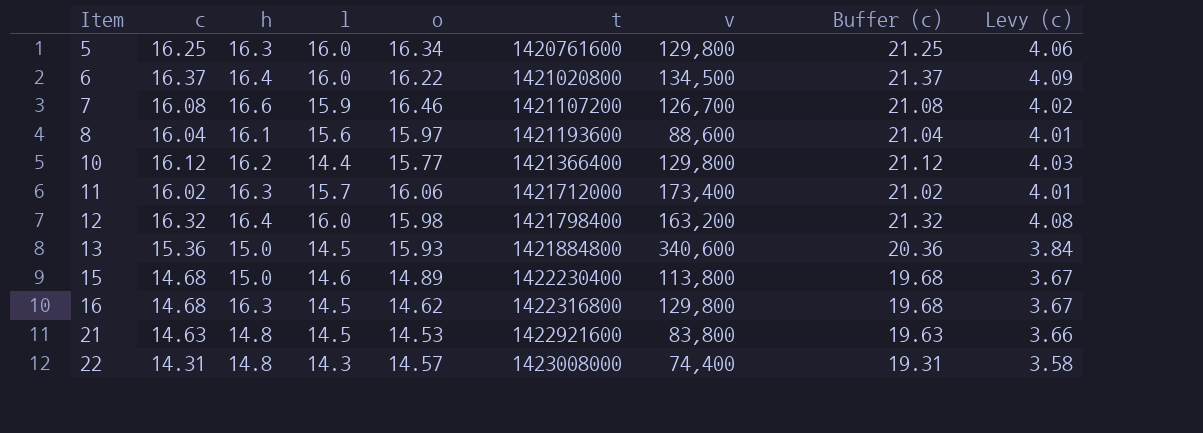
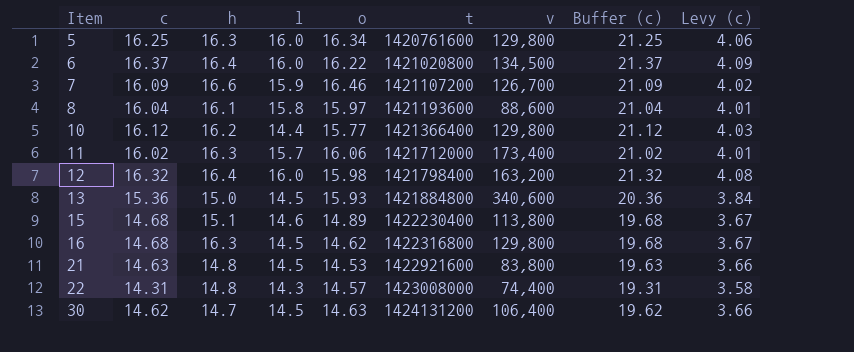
7 | c: 16.08 -> 16.09
7 | Buffer (c): 21.08 -> 21.09
8 | l: 15.6 -> 15.8
15 | h: 15.0 -> 15.1
row 30: none -> 14.62 | 14.7 | 14.5 | 14.63 | 1424131200 | 106,400 | 19.62 | 3.66

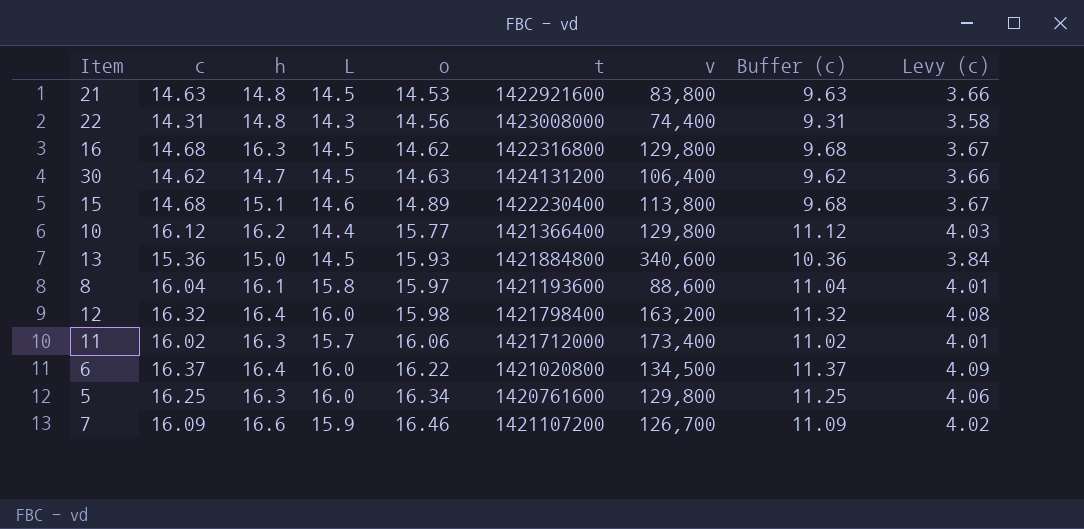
row order: Item ascending -> o ascending
column name: l -> L
column Buffer (c) | formula: [c] + 5 -> [c] - 5
22 | o: 14.57 -> 14.56

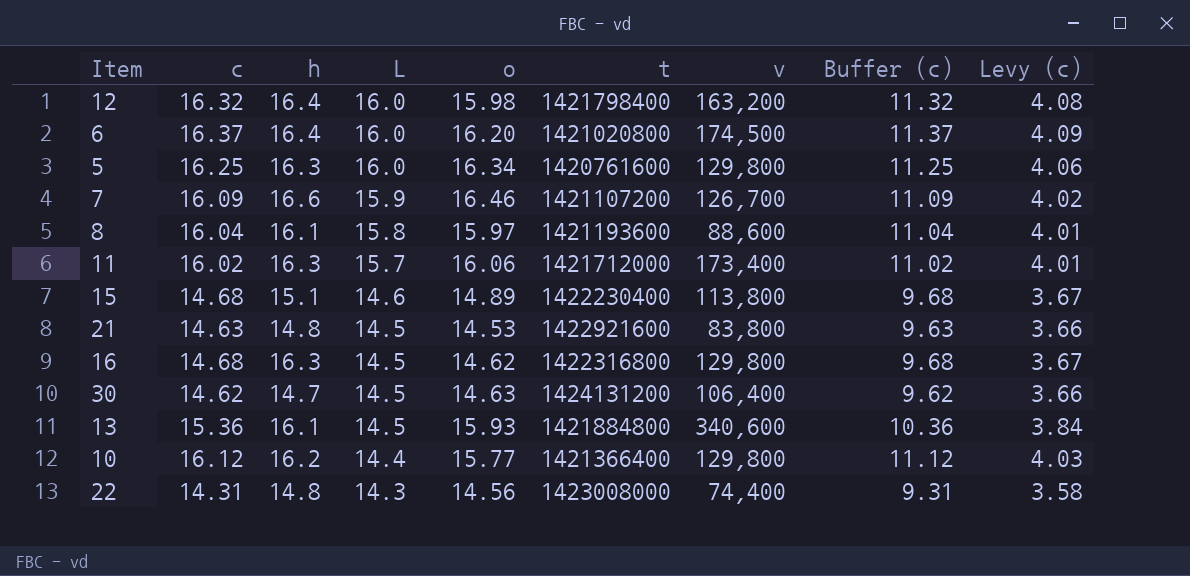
row order: o ascending -> L descending
6 | o: 16.22 -> 16.20
6 | v: 134,500 -> 174,500
13 | h: 15.0 -> 16.1

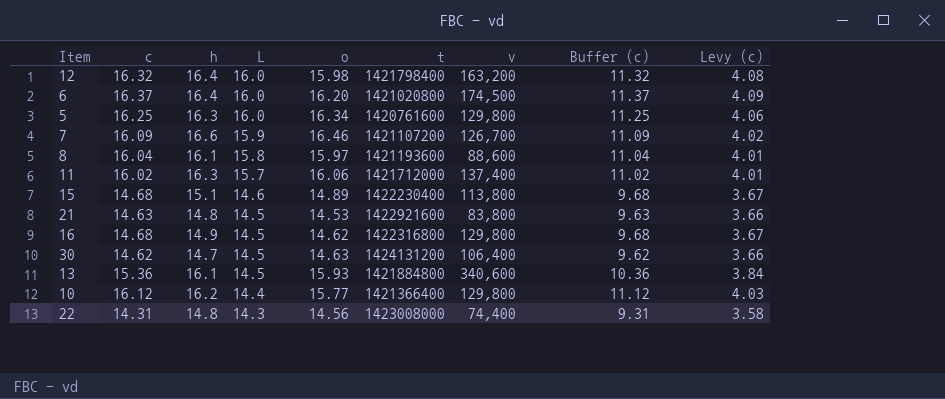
11 | v: 173,400 -> 137,400
16 | h: 16.3 -> 14.9

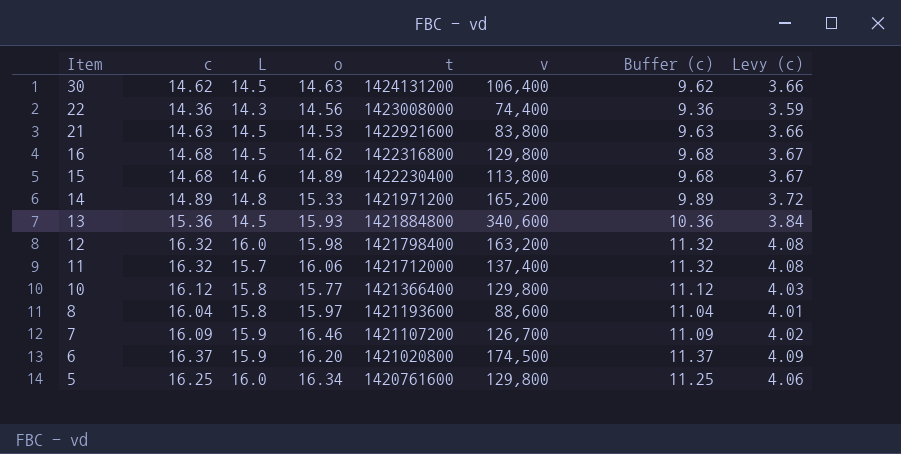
row order: L descending -> Item descending
column h | position: 3 -> none
22 | c: 14.31 -> 14.36
22 | Buffer (c): 9.31 -> 9.36
22 | Levy (c): 3.58 -> 3.59
row 14: none -> 14.89 | 14.8 | 15.33 | 1421971200 | 165,200 | 9.89 | 3.72
11 | c: 16.02 -> 16.32
11 | Buffer (c): 11.02 -> 11.32
11 | Levy (c): 4.01 -> 4.08
10 | L: 14.4 -> 15.8
6 | L: 16.0 -> 15.9

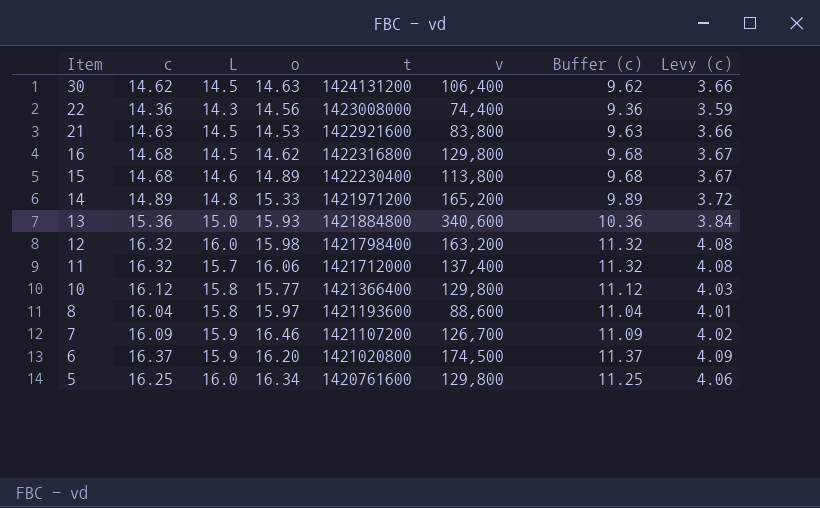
13 | L: 14.5 -> 15.0

